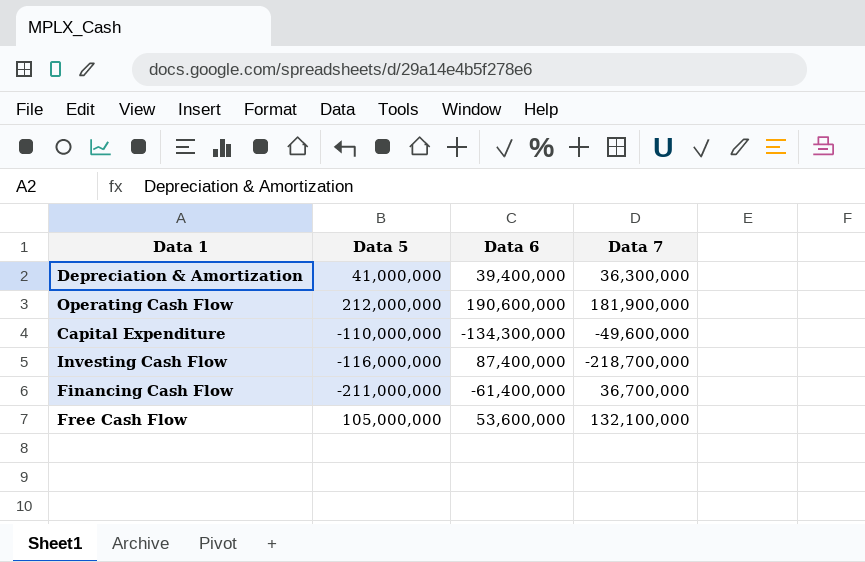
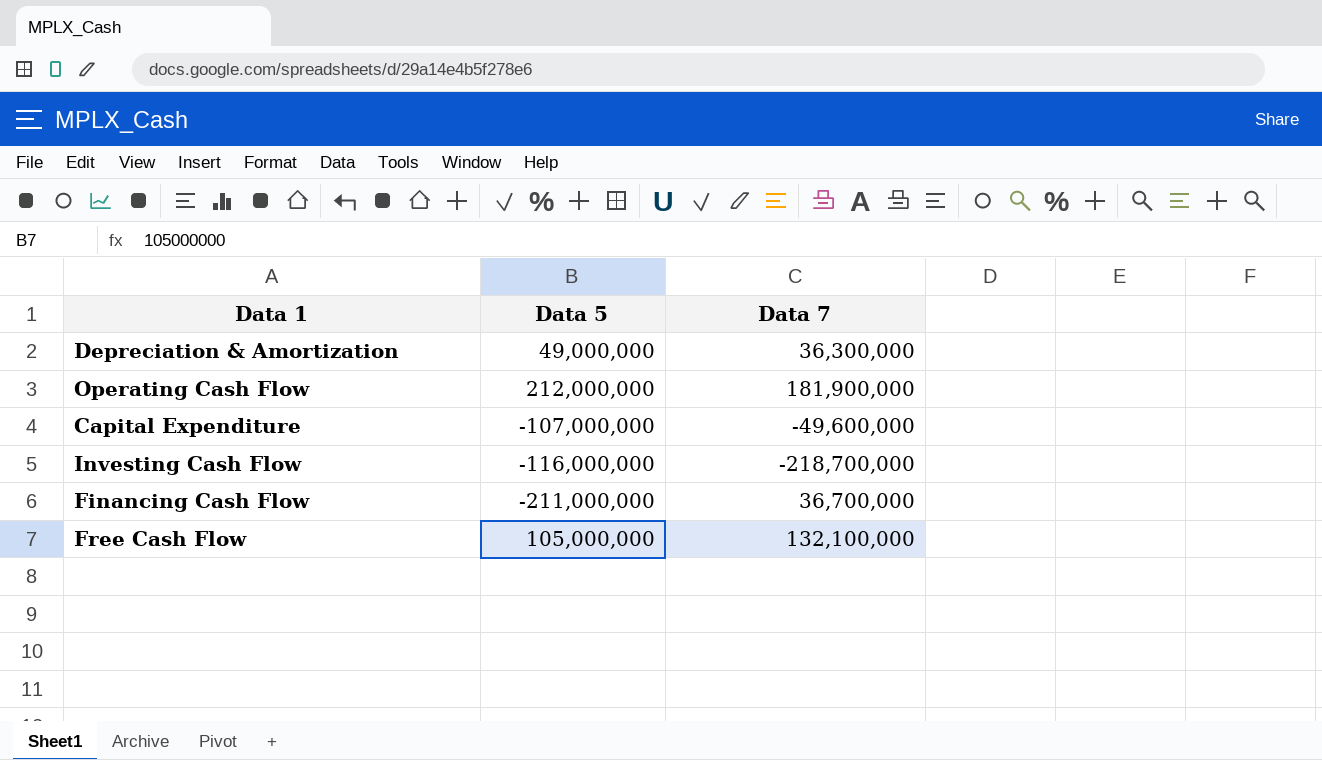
column Data 6 | position: 3 -> none
Depreciation & Amortization | Data 5: 41,000,000 -> 49,000,000
Capital Expenditure | Data 5: -110,000,000 -> -107,000,000

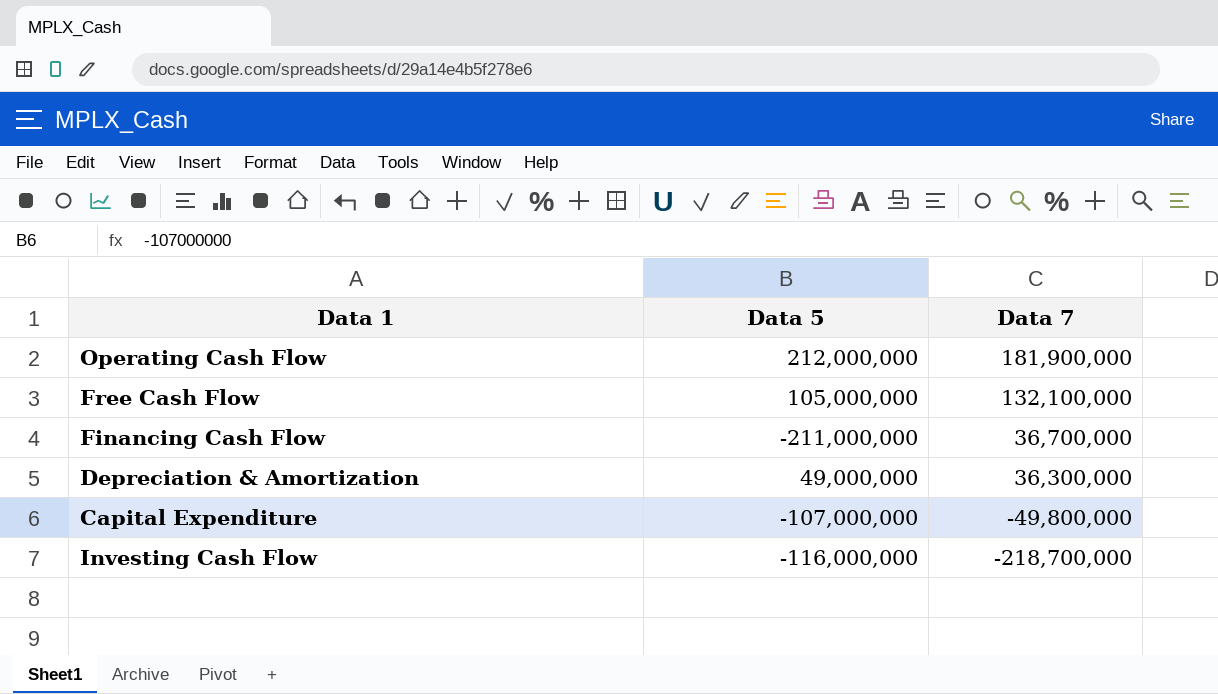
row order: none -> Data 7 descending
Capital Expenditure | Data 7: -49,600,000 -> -49,800,000

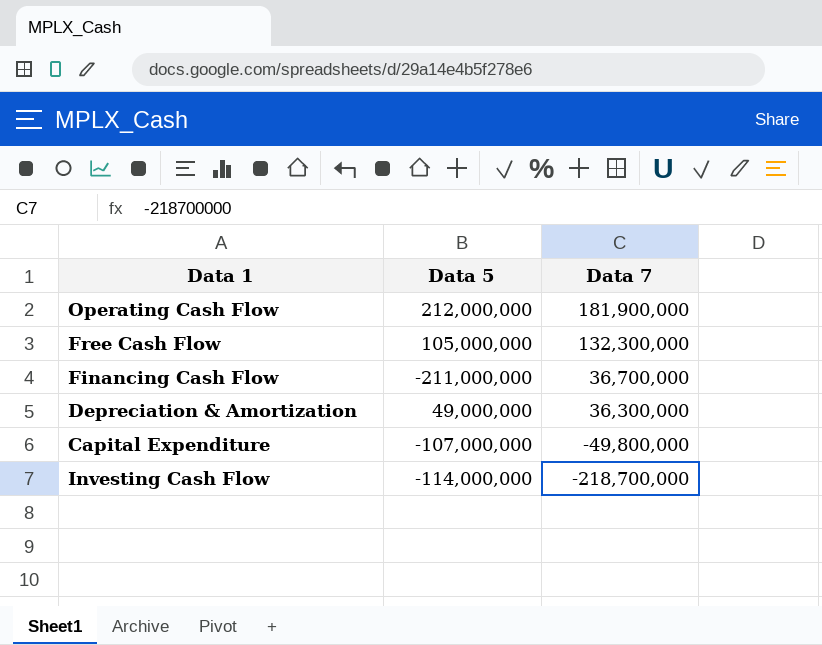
Free Cash Flow | Data 7: 132,100,000 -> 132,300,000
Investing Cash Flow | Data 5: -116,000,000 -> -114,000,000

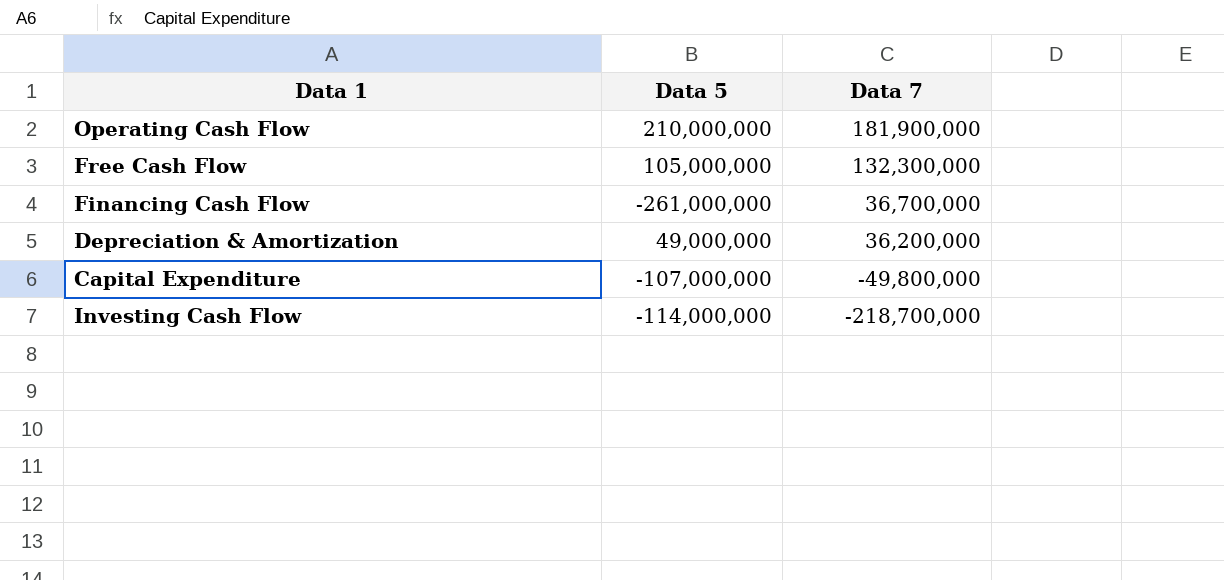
Operating Cash Flow | Data 5: 212,000,000 -> 210,000,000
Financing Cash Flow | Data 5: -211,000,000 -> -261,000,000
Depreciation & Amortization | Data 7: 36,300,000 -> 36,200,000

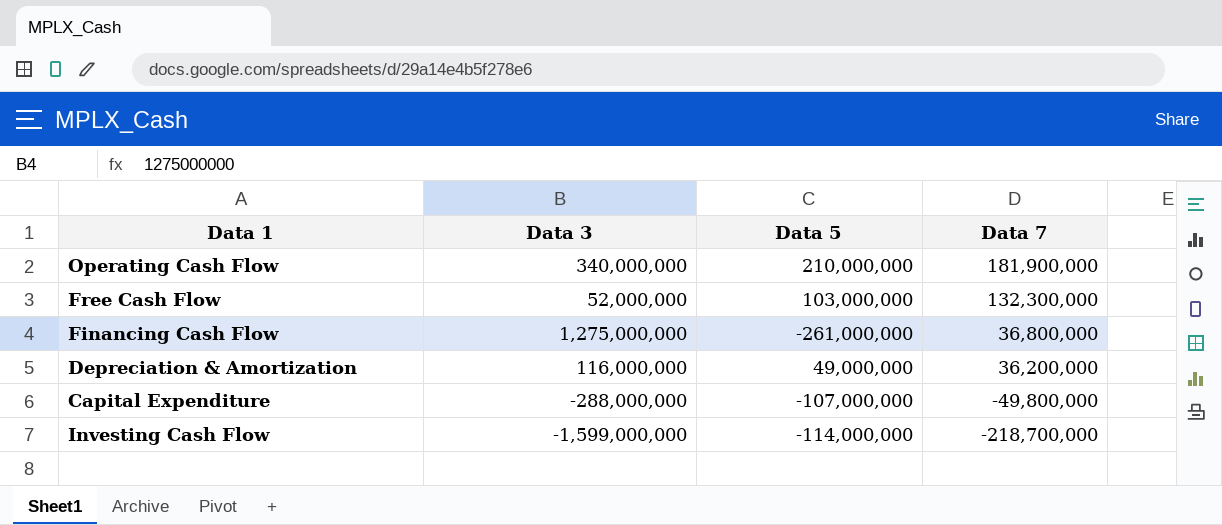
column Data 3 | position: none -> 2
Free Cash Flow | Data 5: 105,000,000 -> 103,000,000
Financing Cash Flow | Data 7: 36,700,000 -> 36,800,000

